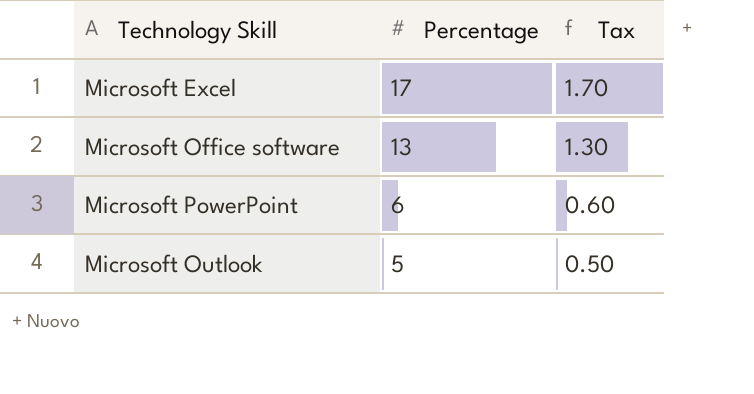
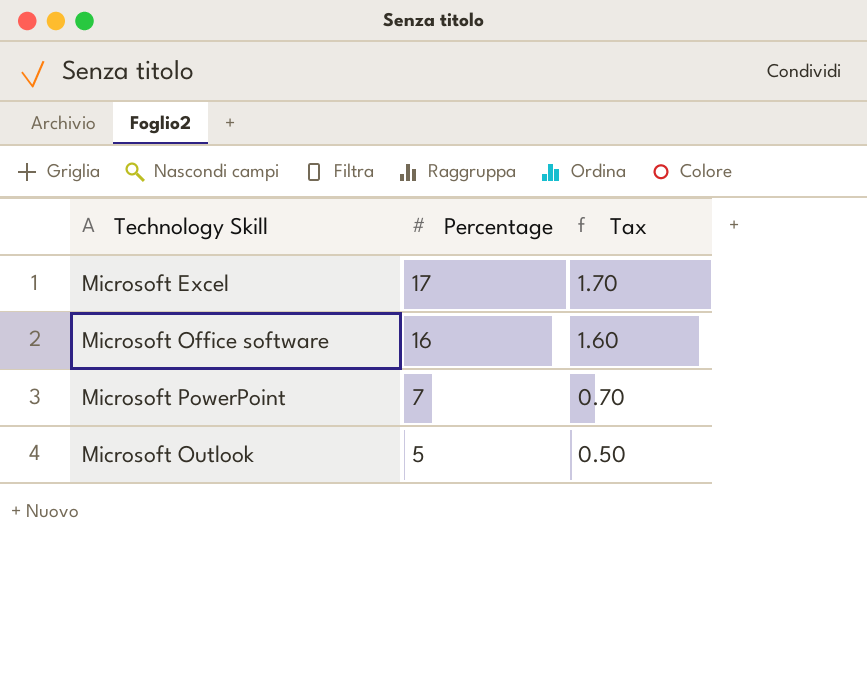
Microsoft Office software | Percentage: 13 -> 16
Microsoft Office software | Tax: 1.30 -> 1.60
Microsoft PowerPoint | Percentage: 6 -> 7
Microsoft PowerPoint | Tax: 0.60 -> 0.70

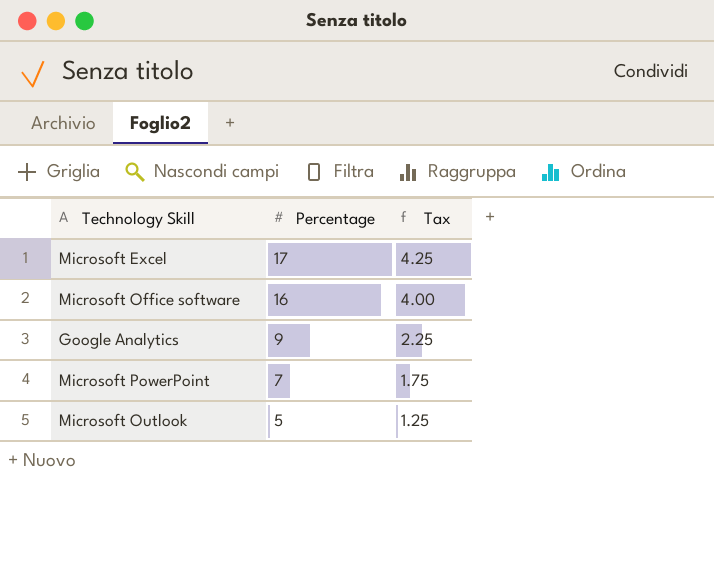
column Tax | formula: [Percentage] * 0.1 -> [Percentage] * 0.25
row Google Analytics: none -> 9 | 2.25

